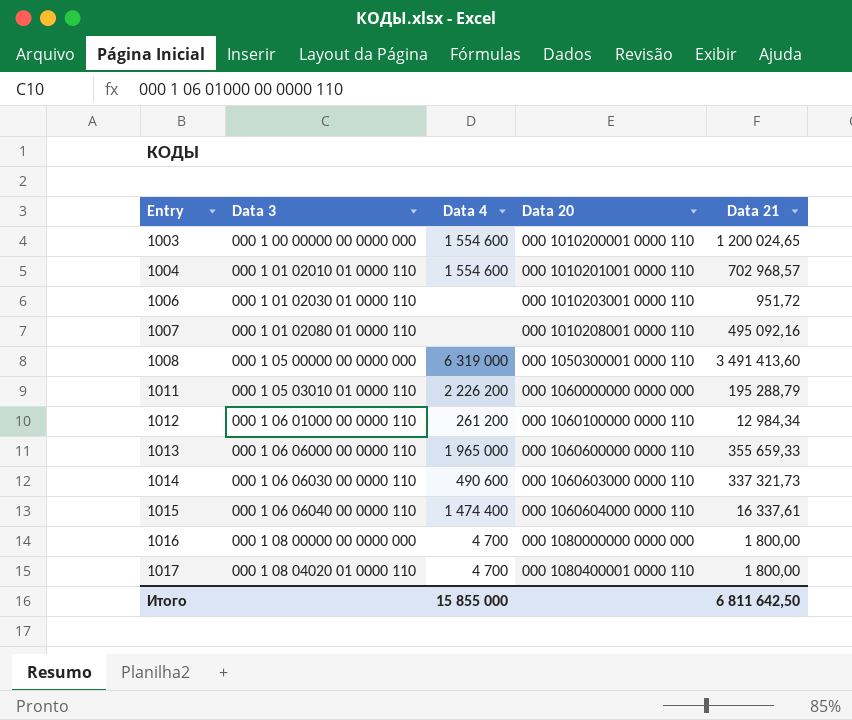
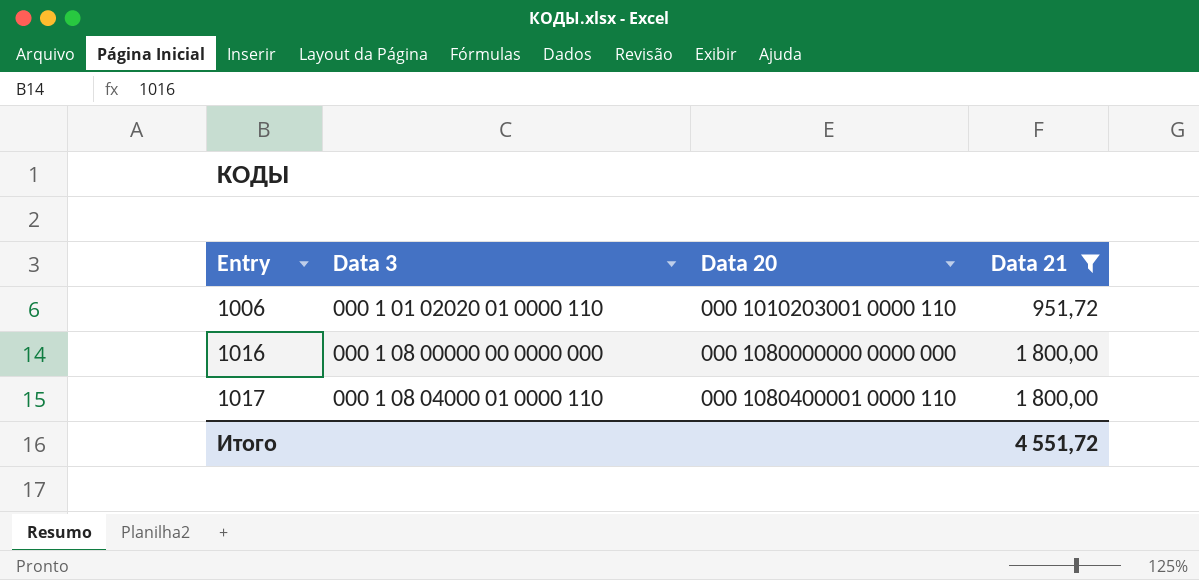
filter: none -> Data 21 <= 1 800,00
column Data 4 | position: 3 -> none
1006 | Data 3: 000 1 01 02030 01 0000 110 -> 000 1 01 02020 01 0000 110
1017 | Data 3: 000 1 08 04020 01 0000 110 -> 000 1 08 04000 01 0000 110
Итого | Data 21: 6 811 642,50 -> 4 551,72

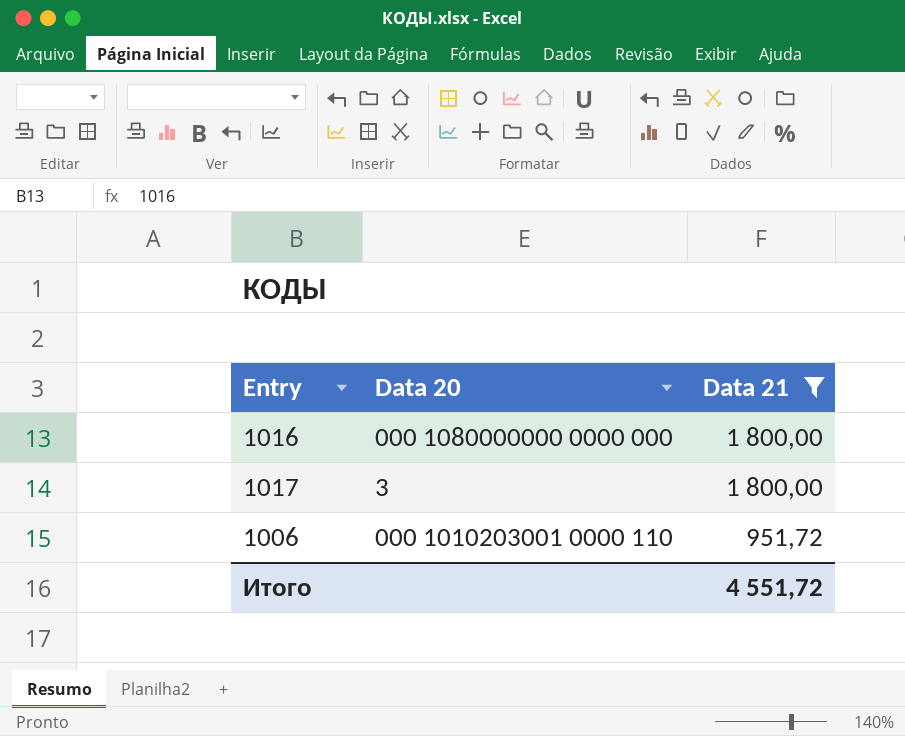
row order: Entry ascending -> Data 21 descending
column Data 3 | position: 2 -> none
1017 | Data 20: 000 1080400001 0000 110 -> 3

